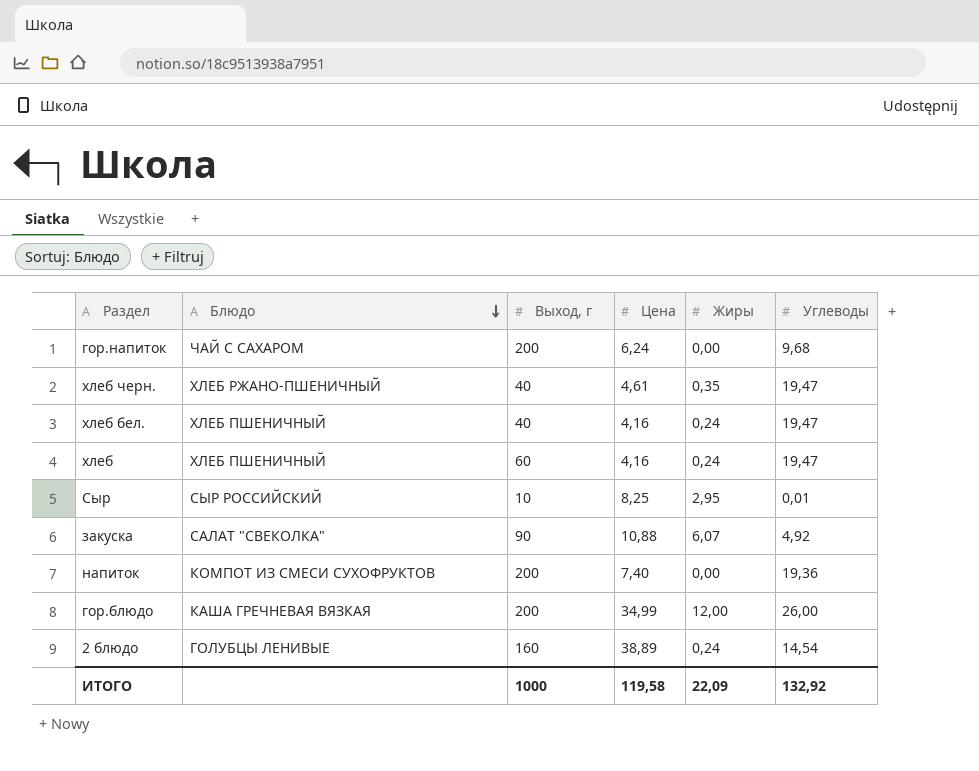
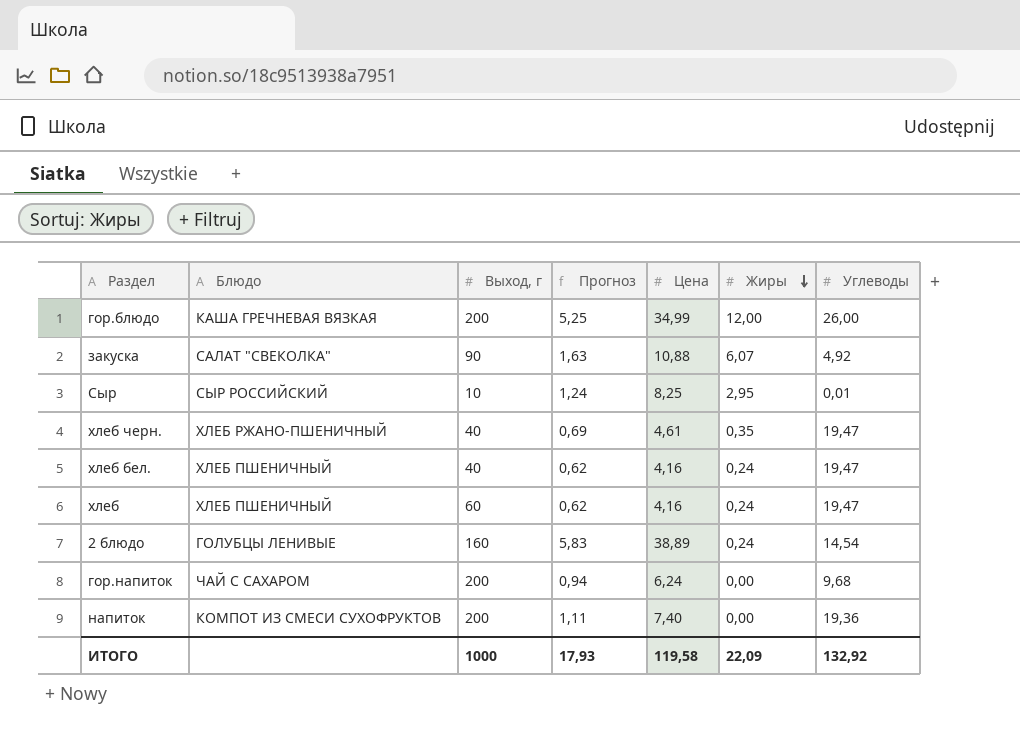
row order: Блюдо descending -> Жиры descending
column Прогноз | formula: none -> [Цена] * 0,15

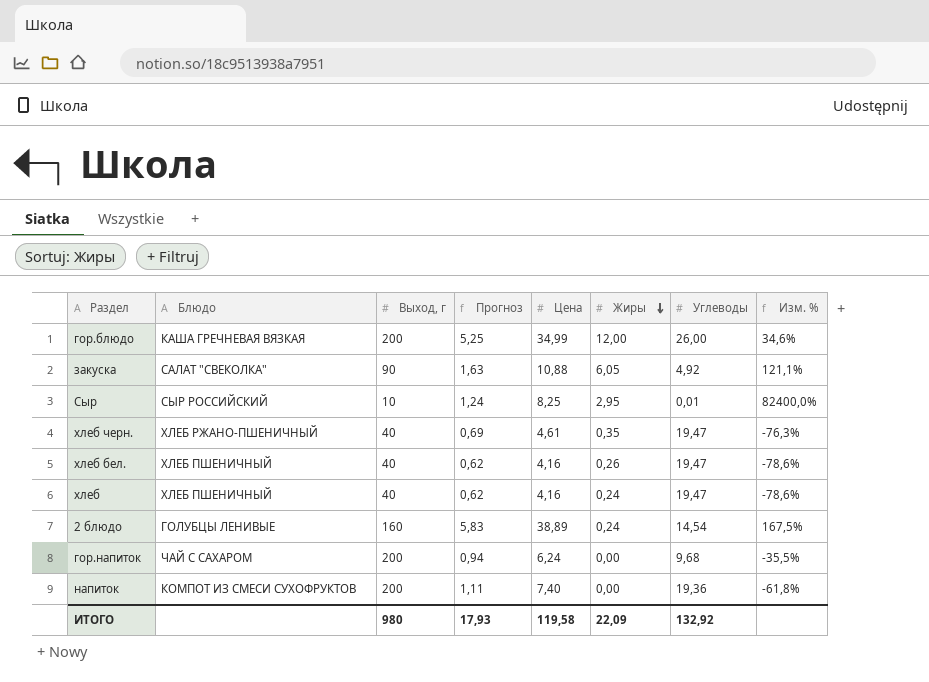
column Изм. % | formula: none -> ([Цена] - [Углеводы]) / [Углеводы]
закуска | Жиры: 6,07 -> 6,05
хлеб бел. | Жиры: 0,24 -> 0,26
хлеб | Выход, г: 60 -> 40
ИТОГО | Выход, г: 1000 -> 980

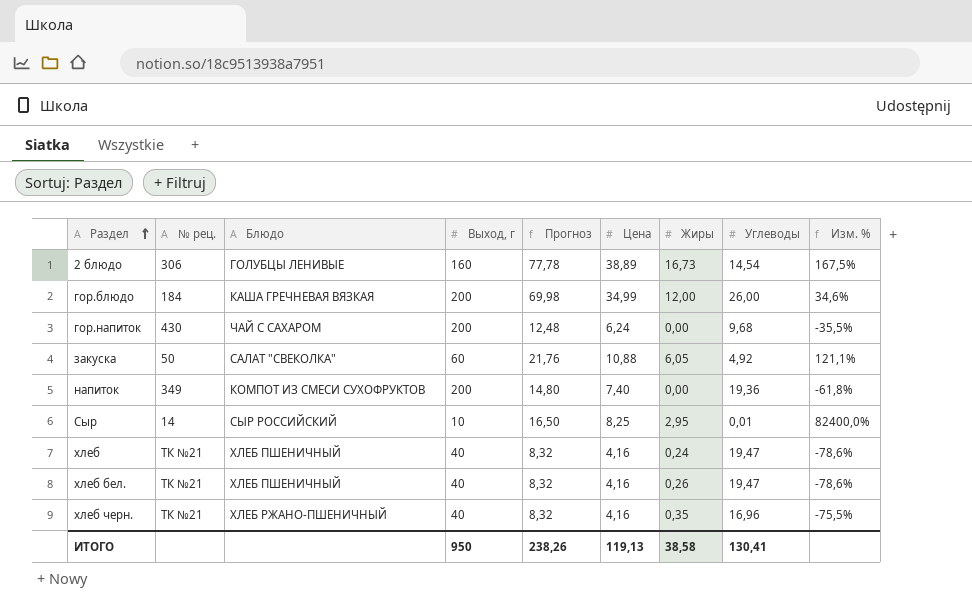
row order: Жиры descending -> Раздел ascending
column № рец. | position: none -> 2
column Прогноз | formula: [Цена] * 0,15 -> [Цена] * 2
2 блюдо | Жиры: 0,24 -> 16,73
закуска | Выход, г: 90 -> 60
хлеб черн. | Цена: 4,61 -> 4,16
хлеб черн. | Углеводы: 19,47 -> 16,96
хлеб черн. | Изм. %: -76,3% -> -75,5%
ИТОГО | Выход, г: 980 -> 950
ИТОГО | Прогноз: 17,93 -> 238,26
ИТОГО | Цена: 119,58 -> 119,13
ИТОГО | Жиры: 22,09 -> 38,58
ИТОГО | Углеводы: 132,92 -> 130,41

